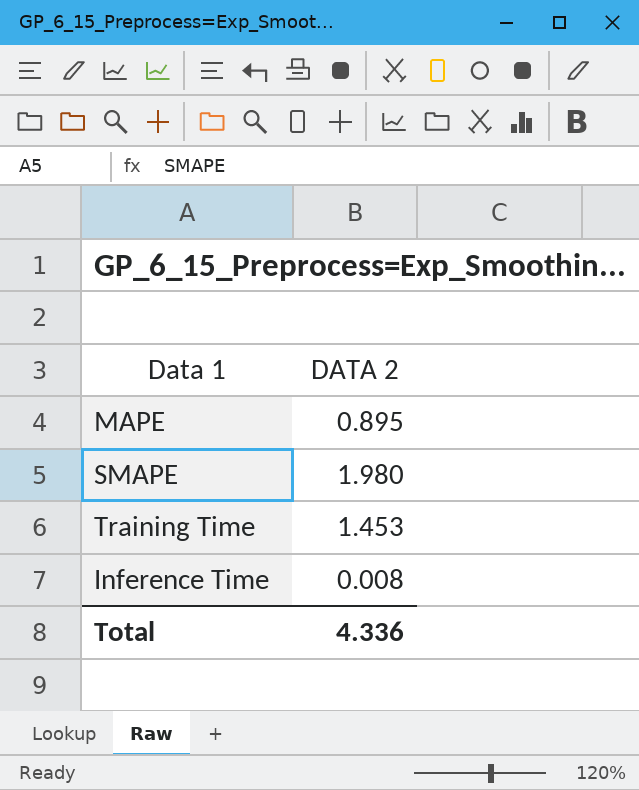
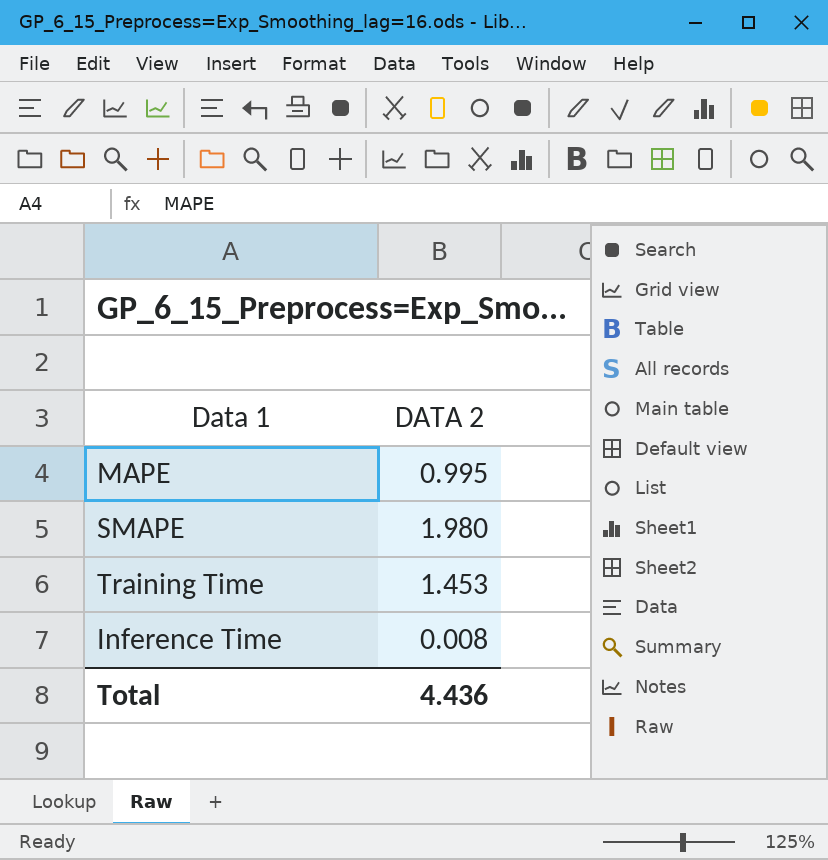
MAPE | DATA 2: 0.895 -> 0.995
Total | DATA 2: 4.336 -> 4.436

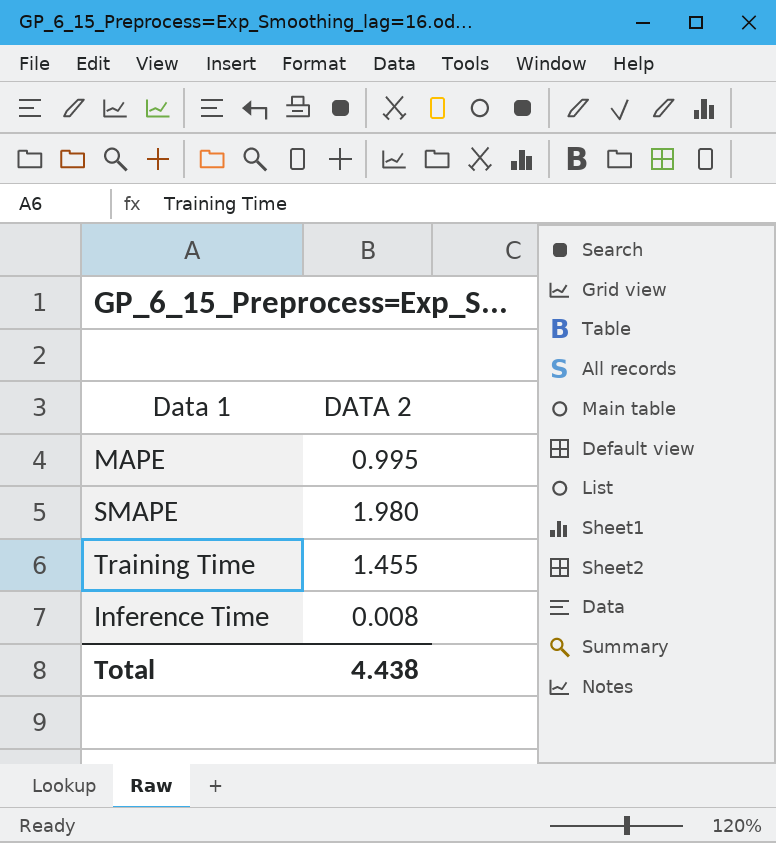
Training Time | DATA 2: 1.453 -> 1.455
Total | DATA 2: 4.436 -> 4.438

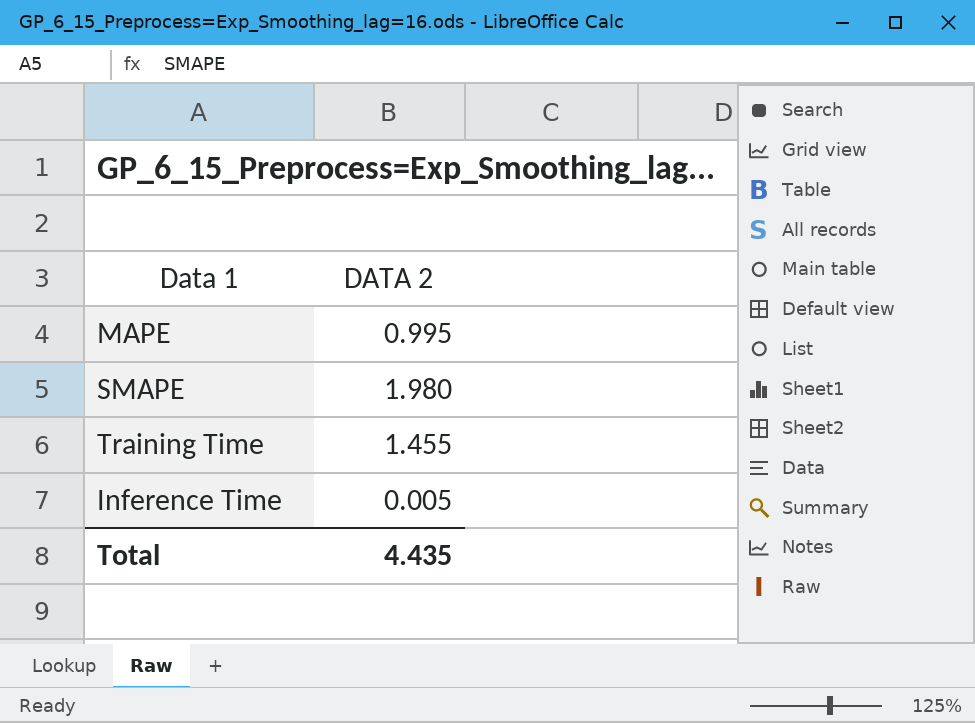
Inference Time | DATA 2: 0.008 -> 0.005
Total | DATA 2: 4.438 -> 4.435

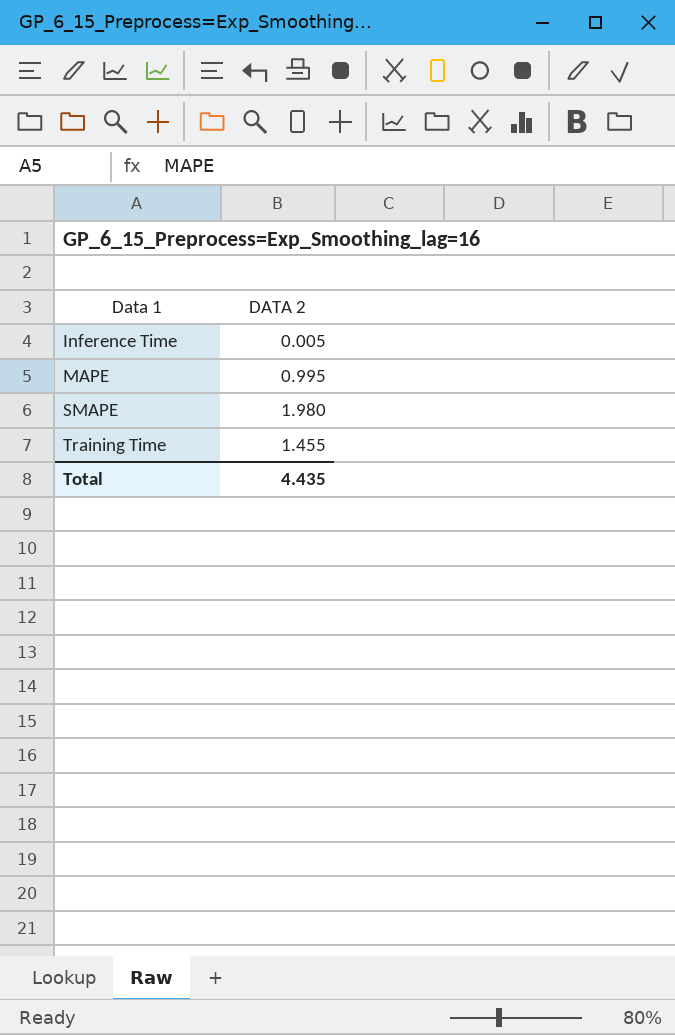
row order: none -> Data 1 ascending

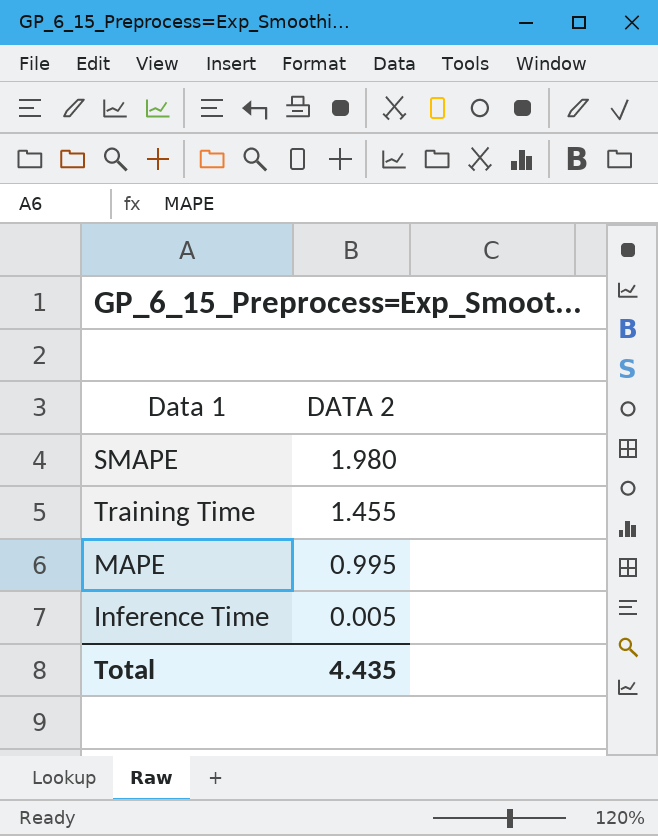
row order: Data 1 ascending -> DATA 2 descending

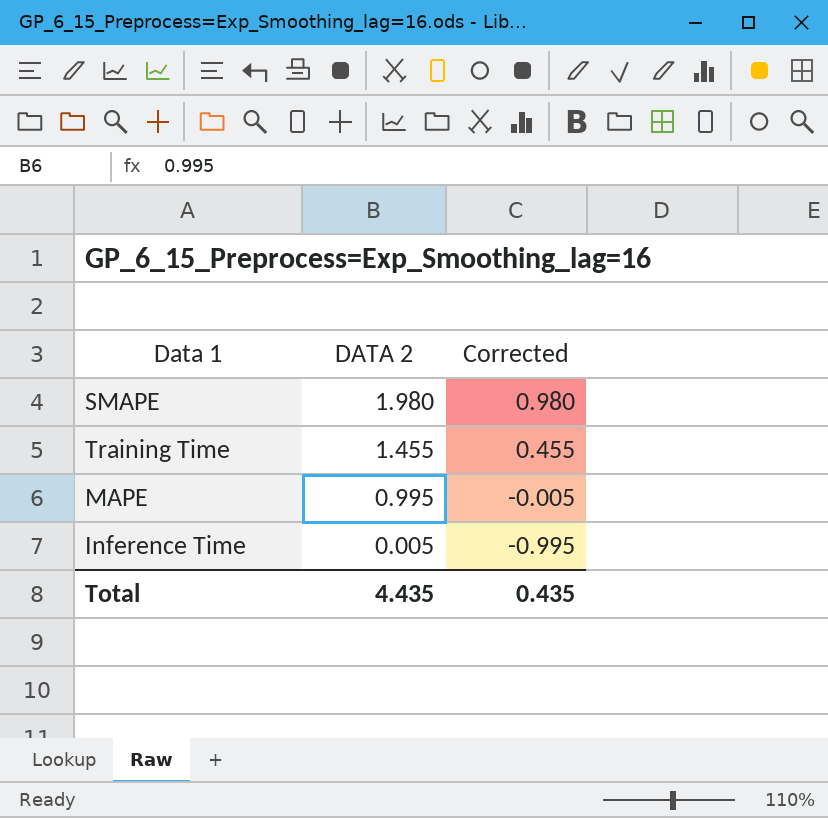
column Corrected | formula: none -> [DATA 2] - 1

